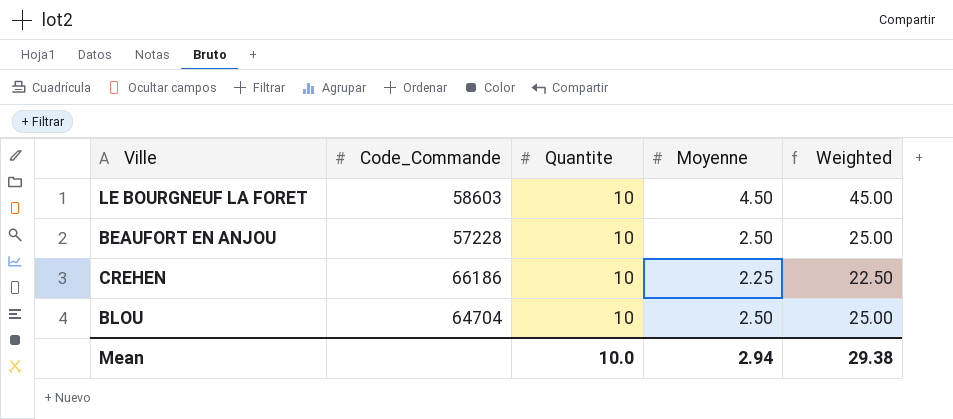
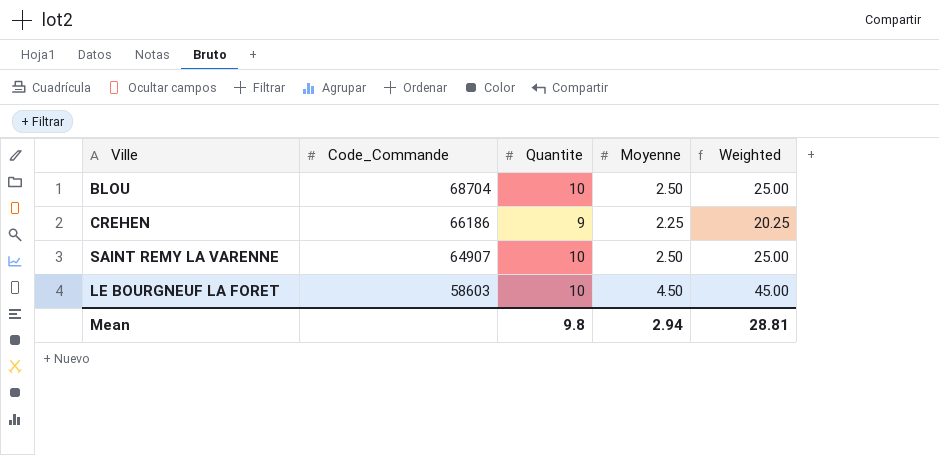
row order: none -> Code_Commande descending
row BEAUFORT EN ANJOU: 57228 | 10 | 2.50 | 25.00 -> none
BLOU | Code_Commande: 64704 -> 68704
CREHEN | Quantite: 10 -> 9
CREHEN | Weighted: 22.50 -> 20.25
row SAINT REMY LA VARENNE: none -> 64907 | 10 | 2.50 | 25.00
Mean | Quantite: 10.0 -> 9.8
Mean | Weighted: 29.38 -> 28.81

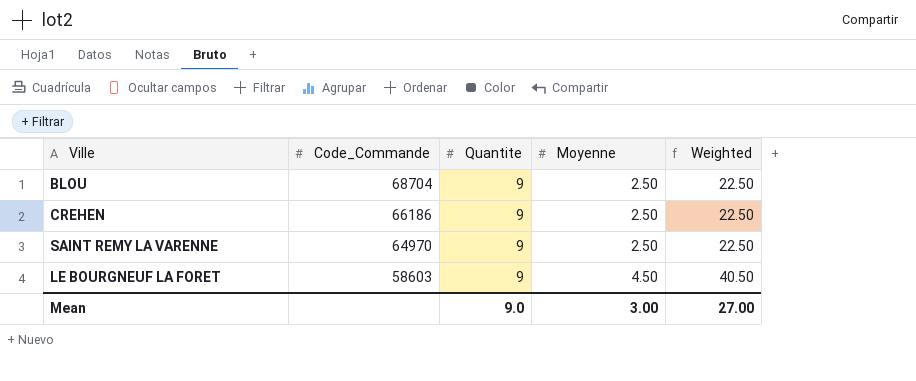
BLOU | Quantite: 10 -> 9
BLOU | Weighted: 25.00 -> 22.50
CREHEN | Moyenne: 2.25 -> 2.50
CREHEN | Weighted: 20.25 -> 22.50
SAINT REMY LA VARENNE | Code_Commande: 64907 -> 64970
SAINT REMY LA VARENNE | Quantite: 10 -> 9
SAINT REMY LA VARENNE | Weighted: 25.00 -> 22.50
LE BOURGNEUF LA FORET | Quantite: 10 -> 9
LE BOURGNEUF LA FORET | Weighted: 45.00 -> 40.50
Mean | Quantite: 9.8 -> 9.0
Mean | Moyenne: 2.94 -> 3.00
Mean | Weighted: 28.81 -> 27.00

